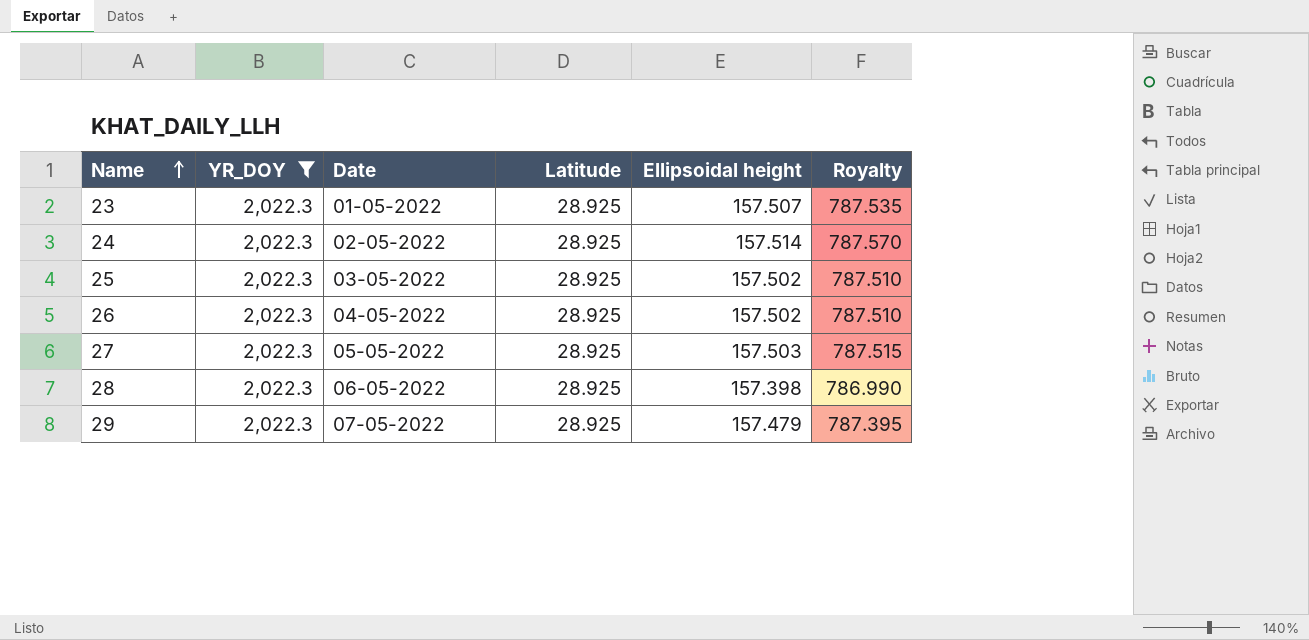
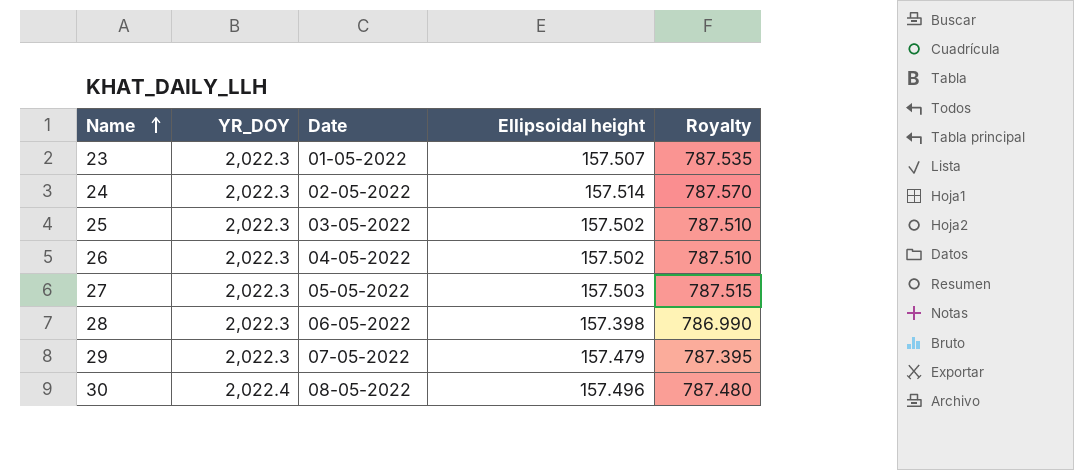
filter: YR_DOY = 2,022.3 -> none
column Latitude | position: 4 -> none

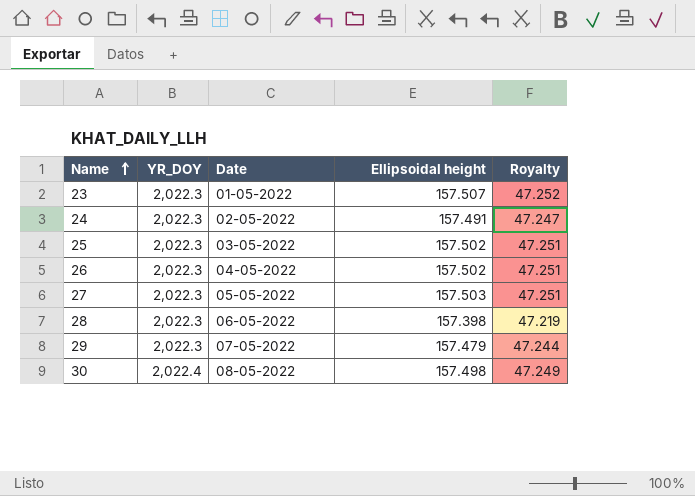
column Royalty | formula: [Ellipsoidal height] * 5 -> [Ellipsoidal height] * 0.3
24 | Ellipsoidal height: 157.514 -> 157.491
30 | Ellipsoidal height: 157.496 -> 157.498

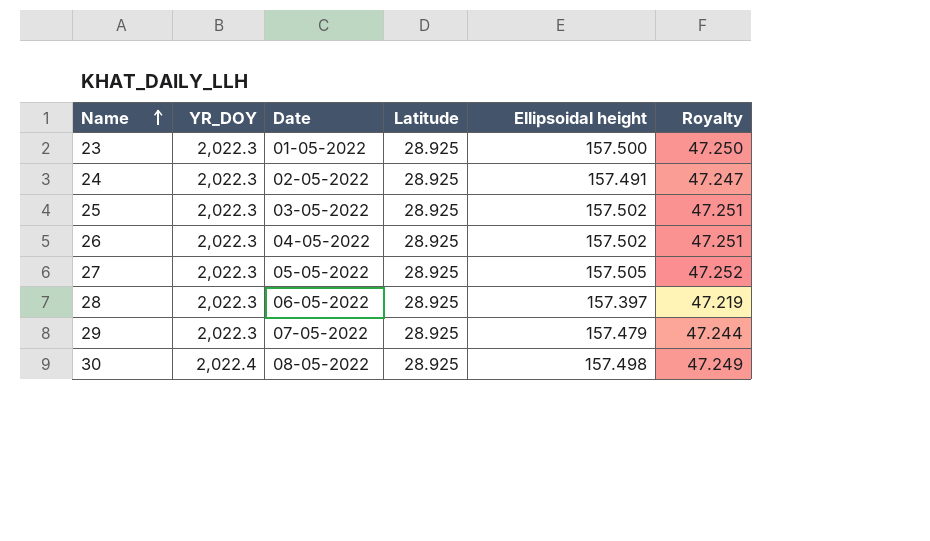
column Latitude | position: none -> 4
23 | Ellipsoidal height: 157.507 -> 157.500
23 | Royalty: 47.252 -> 47.250
27 | Ellipsoidal height: 157.503 -> 157.505
27 | Royalty: 47.251 -> 47.252
28 | Ellipsoidal height: 157.398 -> 157.397

